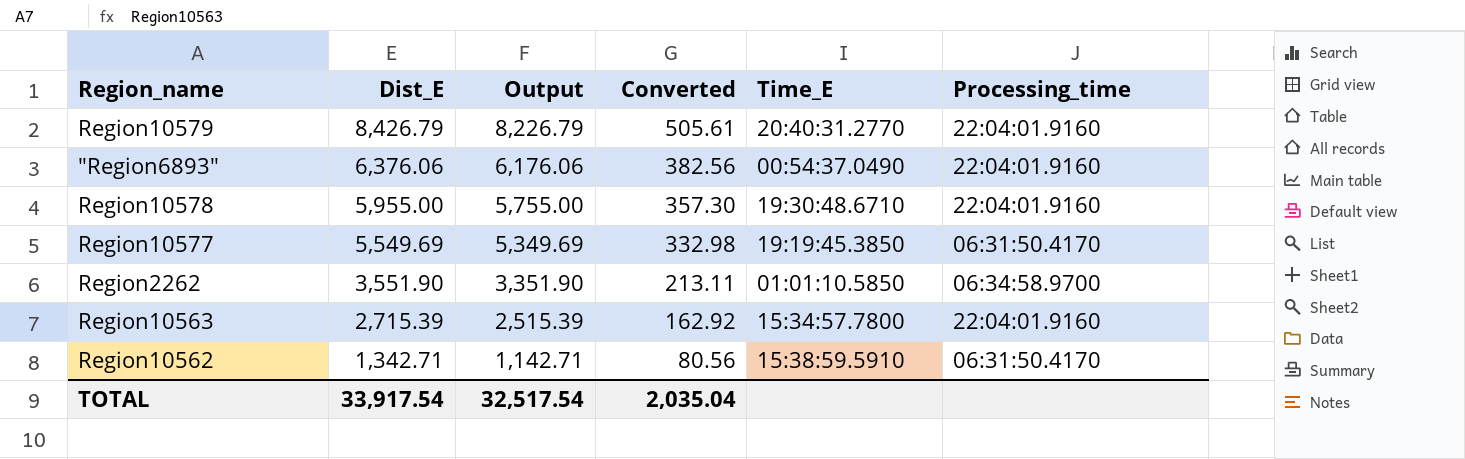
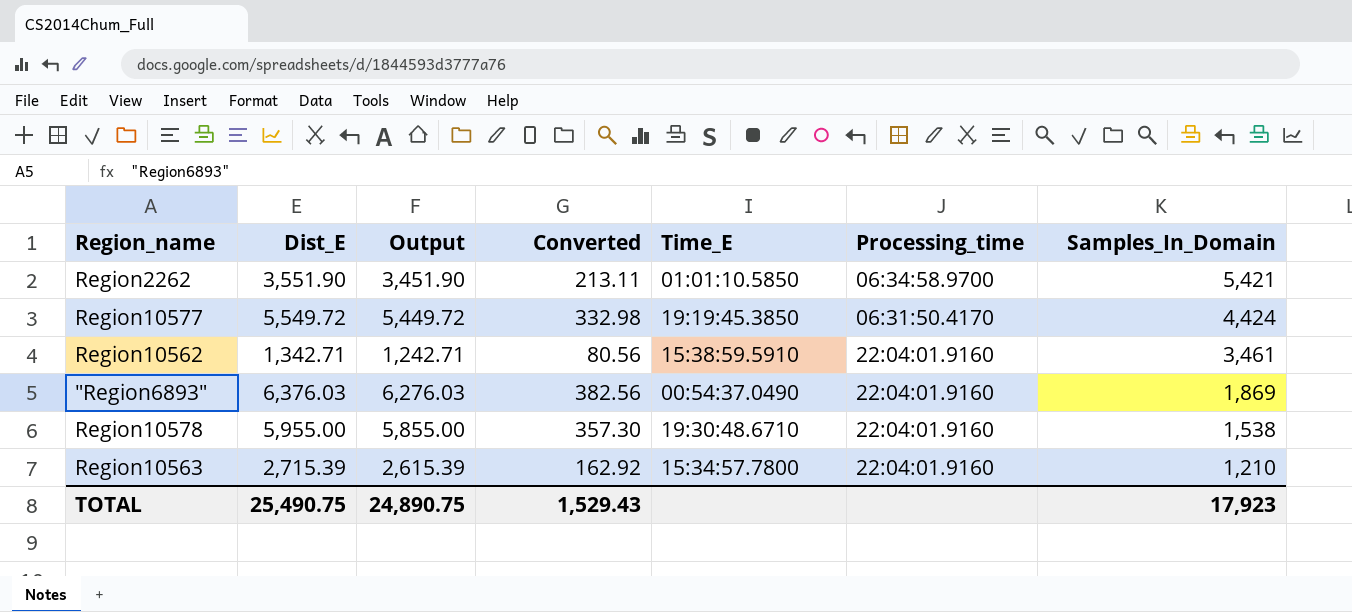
row order: Dist_E descending -> Samples_In_Domain descending
column Output | formula: [Dist_E] - 200 -> [Dist_E] - 100
column Samples_In_Domain | position: none -> 7
row Region10579: 8,426.79 | 8,226.79 | 505.61 | 20:40:31.2770 | 22:04:01.9160 -> none
Region10577 | Dist_E: 5,549.69 -> 5,549.72
Region10562 | Processing_time: 06:31:50.4170 -> 22:04:01.9160
"Region6893" | Dist_E: 6,376.06 -> 6,376.03
TOTAL | Dist_E: 33,917.54 -> 25,490.75
TOTAL | Output: 32,517.54 -> 24,890.75
TOTAL | Converted: 2,035.04 -> 1,529.43

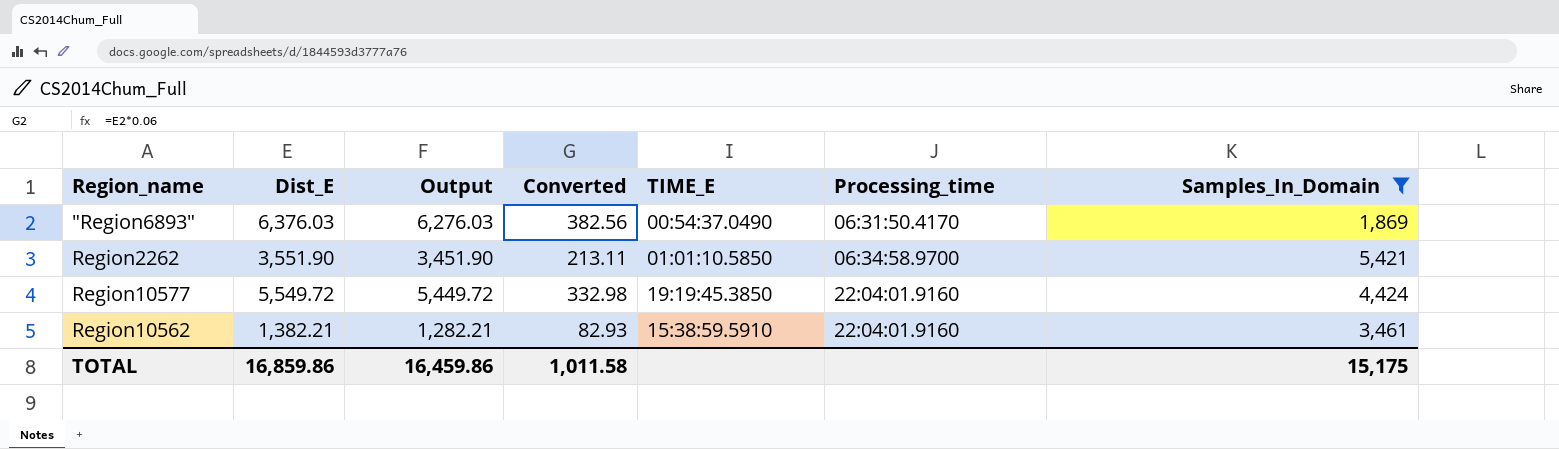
filter: none -> Samples_In_Domain >= 1,869
row order: Samples_In_Domain descending -> Processing_time ascending
column name: Time_E -> TIME_E
"Region6893" | Processing_time: 22:04:01.9160 -> 06:31:50.4170
Region10577 | Processing_time: 06:31:50.4170 -> 22:04:01.9160
Region10562 | Dist_E: 1,342.71 -> 1,382.21
Region10562 | Output: 1,242.71 -> 1,282.21
Region10562 | Converted: 80.56 -> 82.93
TOTAL | Dist_E: 25,490.75 -> 16,859.86
TOTAL | Output: 24,890.75 -> 16,459.86
TOTAL | Converted: 1,529.43 -> 1,011.58
TOTAL | Samples_In_Domain: 17,923 -> 15,175

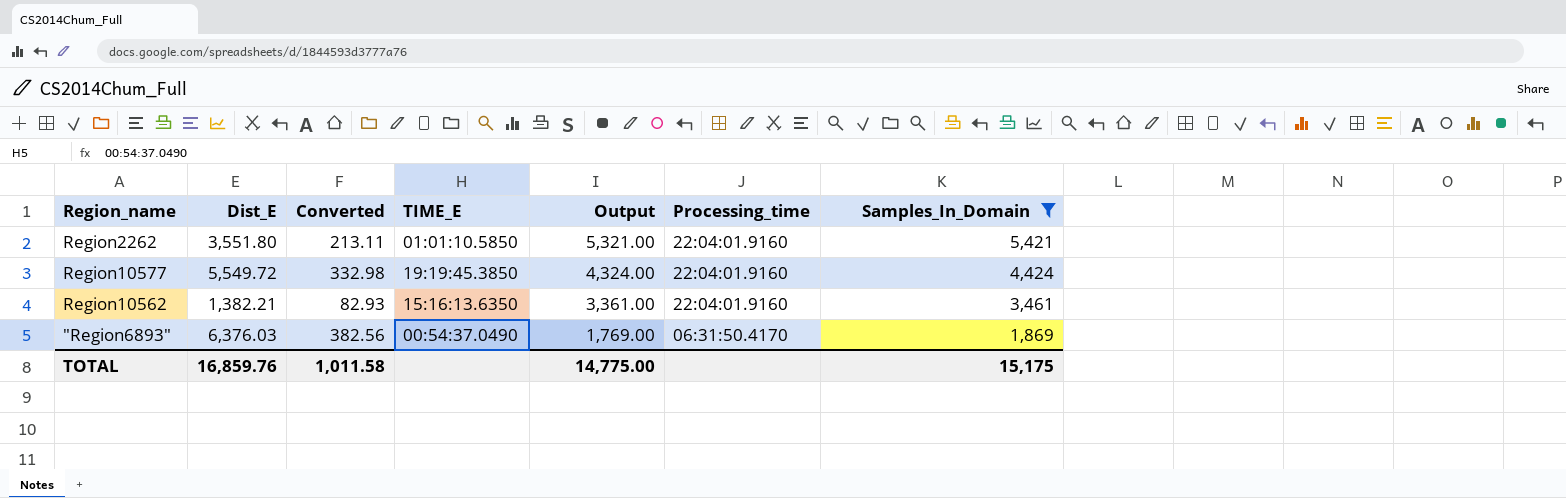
row order: Processing_time ascending -> Output descending
column Output | formula: [Dist_E] - 100 -> [Samples_In_Domain] - 100
column Output | position: 3 -> 5
Region2262 | Dist_E: 3,551.90 -> 3,551.80
Region2262 | Processing_time: 06:34:58.9700 -> 22:04:01.9160
Region10562 | TIME_E: 15:38:59.5910 -> 15:16:13.6350
TOTAL | Dist_E: 16,859.86 -> 16,859.76
TOTAL | Output: 16,459.86 -> 14,775.00

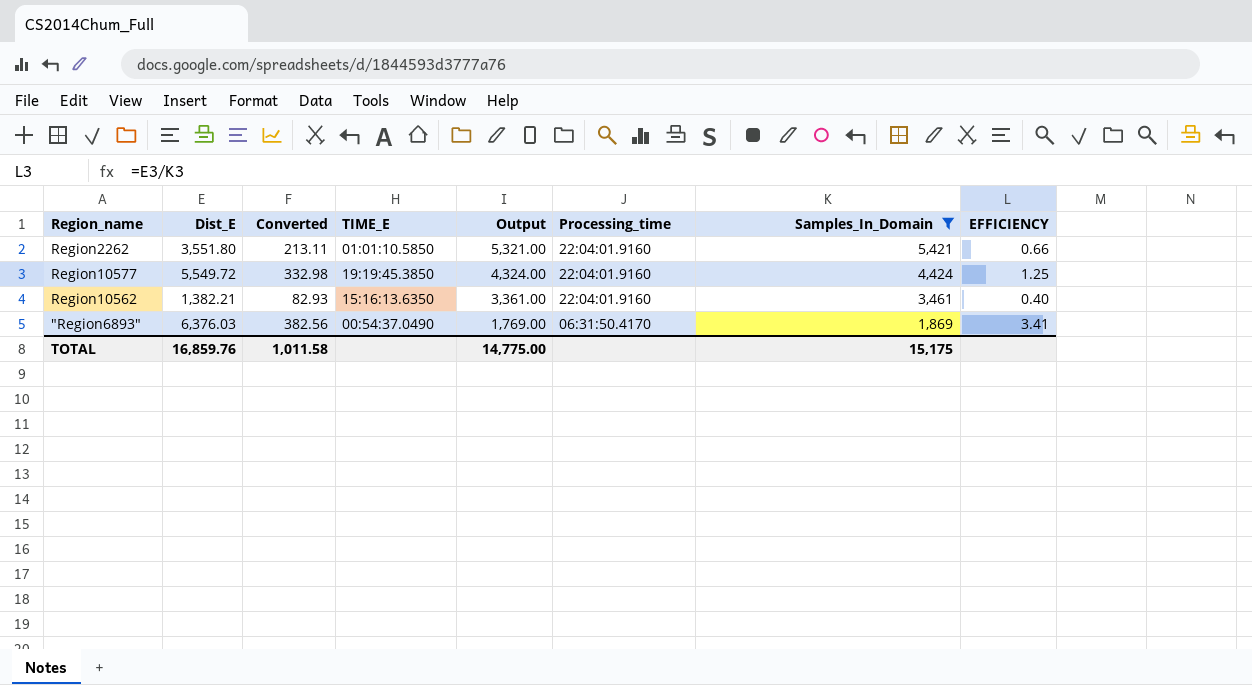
column EFFICIENCY | formula: none -> [Dist_E] / [Samples_In_Domain]

